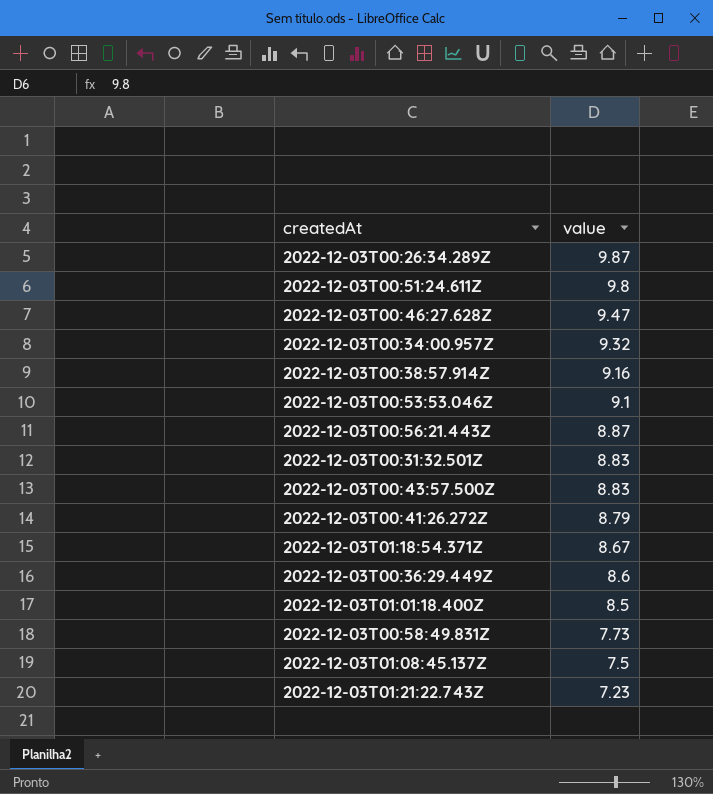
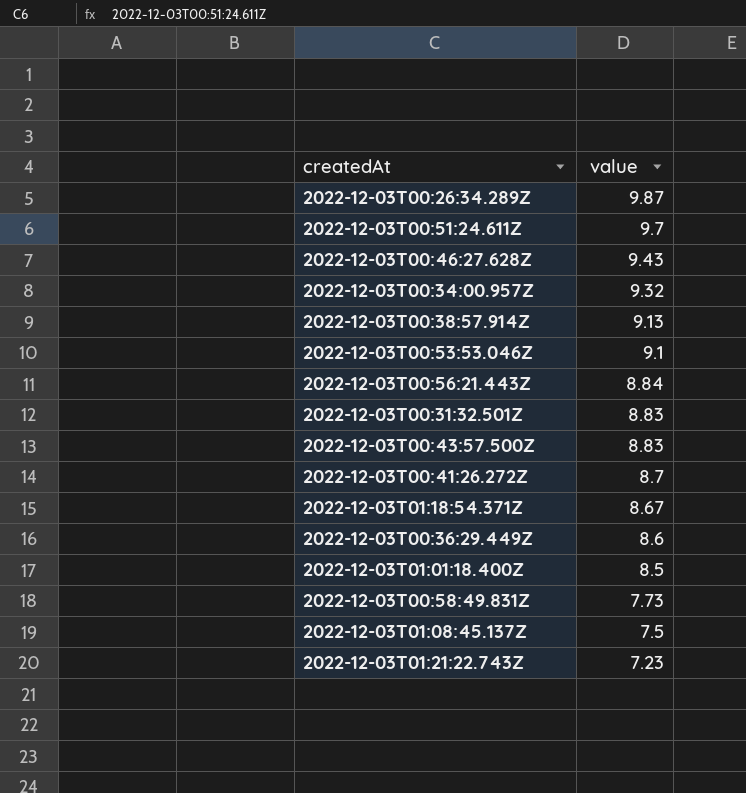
2022-12-03T00:51:24.611Z | value: 9.8 -> 9.7
2022-12-03T00:46:27.628Z | value: 9.47 -> 9.43
2022-12-03T00:38:57.914Z | value: 9.16 -> 9.13
2022-12-03T00:56:21.443Z | value: 8.87 -> 8.84
2022-12-03T00:41:26.272Z | value: 8.79 -> 8.7

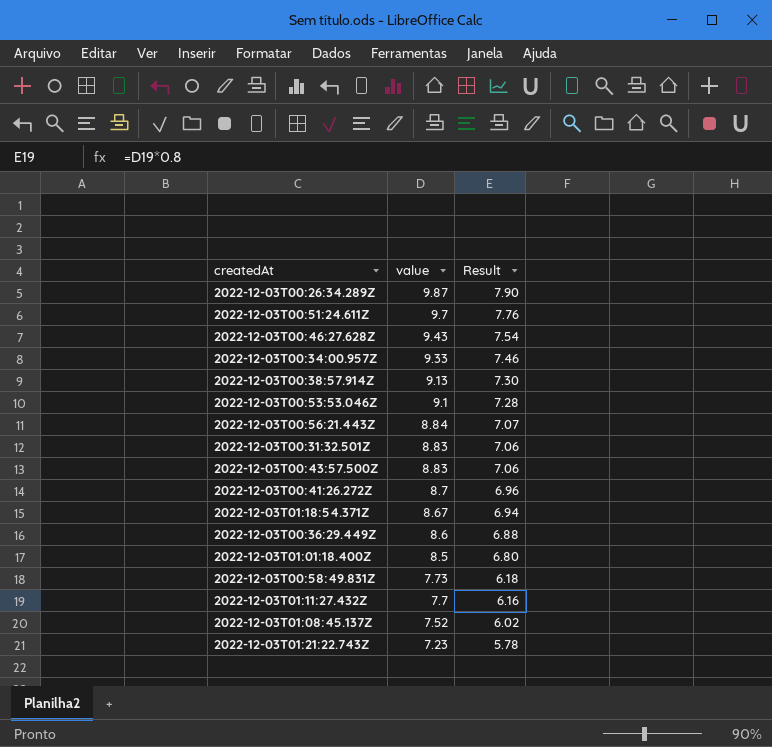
column Result | formula: none -> [value] * 0.8
2022-12-03T00:34:00.957Z | value: 9.32 -> 9.33
row 2022-12-03T01:11:27.432Z: none -> 7.7 | 6.16
2022-12-03T01:08:45.137Z | value: 7.5 -> 7.52

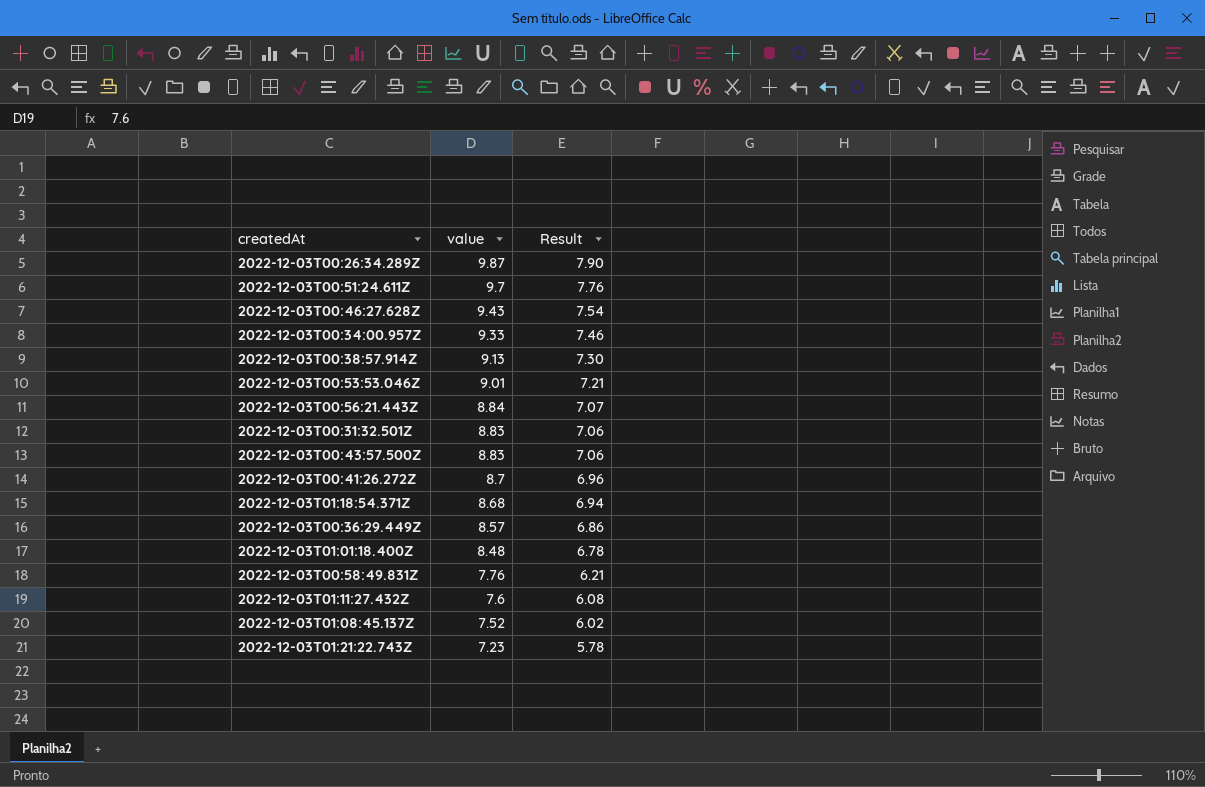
2022-12-03T00:53:53.046Z | value: 9.1 -> 9.01
2022-12-03T00:53:53.046Z | Result: 7.28 -> 7.21
2022-12-03T01:18:54.371Z | value: 8.67 -> 8.68
2022-12-03T00:36:29.449Z | value: 8.6 -> 8.57
2022-12-03T00:36:29.449Z | Result: 6.88 -> 6.86
2022-12-03T01:01:18.400Z | value: 8.5 -> 8.48
2022-12-03T01:01:18.400Z | Result: 6.80 -> 6.78
2022-12-03T00:58:49.831Z | value: 7.73 -> 7.76
2022-12-03T00:58:49.831Z | Result: 6.18 -> 6.21
2022-12-03T01:11:27.432Z | value: 7.7 -> 7.6
2022-12-03T01:11:27.432Z | Result: 6.16 -> 6.08

